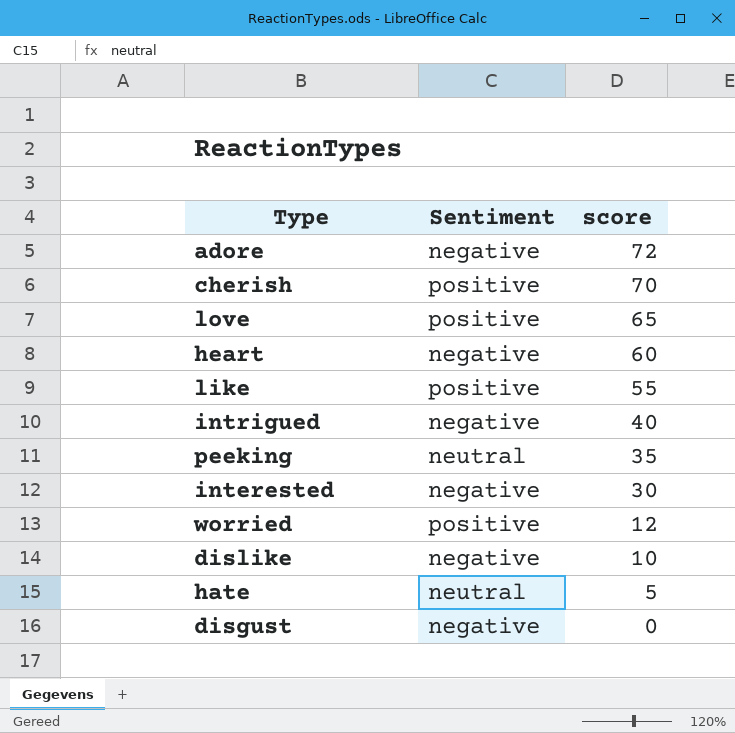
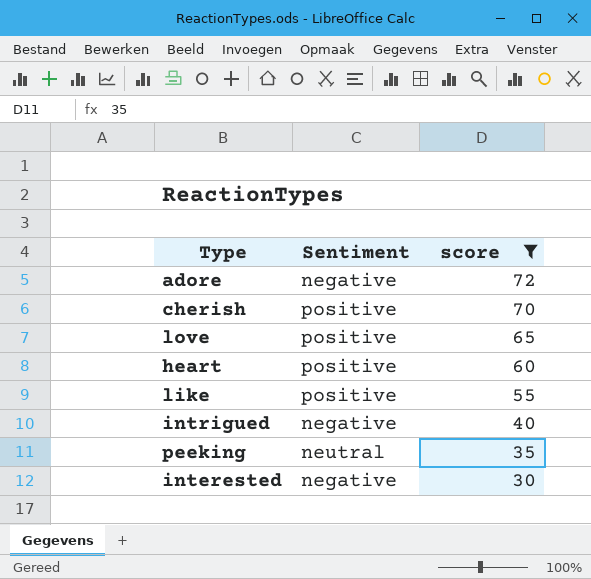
filter: none -> score >= 30
heart | Sentiment: negative -> positive

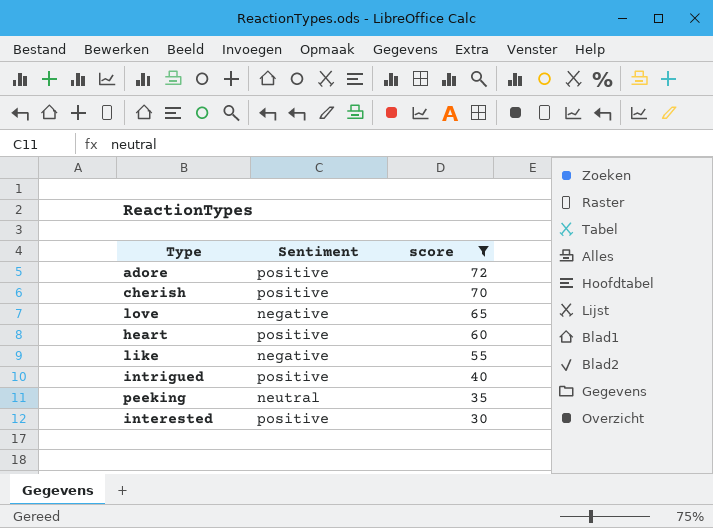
adore | Sentiment: negative -> positive
love | Sentiment: positive -> negative
like | Sentiment: positive -> negative
intrigued | Sentiment: negative -> positive
interested | Sentiment: negative -> positive

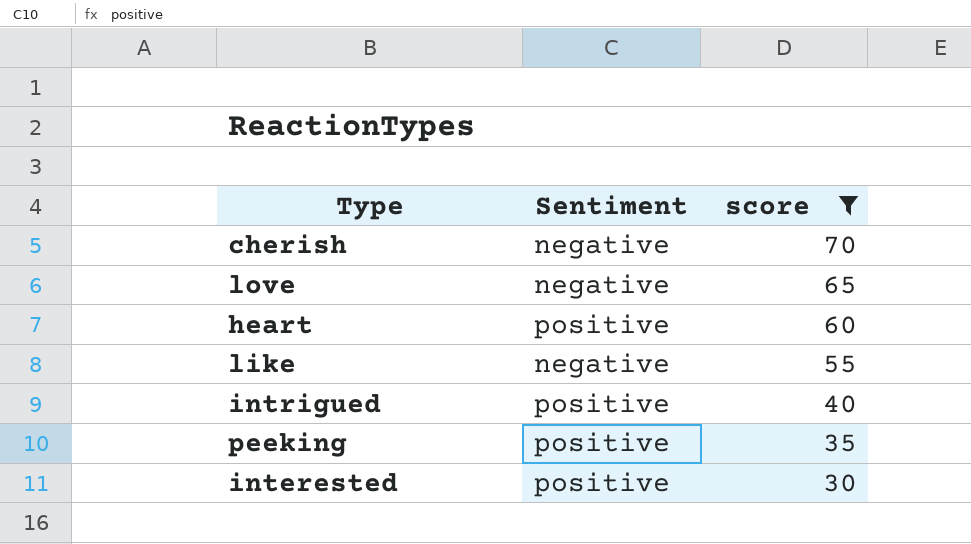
row adore: positive | 72 -> none
cherish | Sentiment: positive -> negative
peeking | Sentiment: neutral -> positive

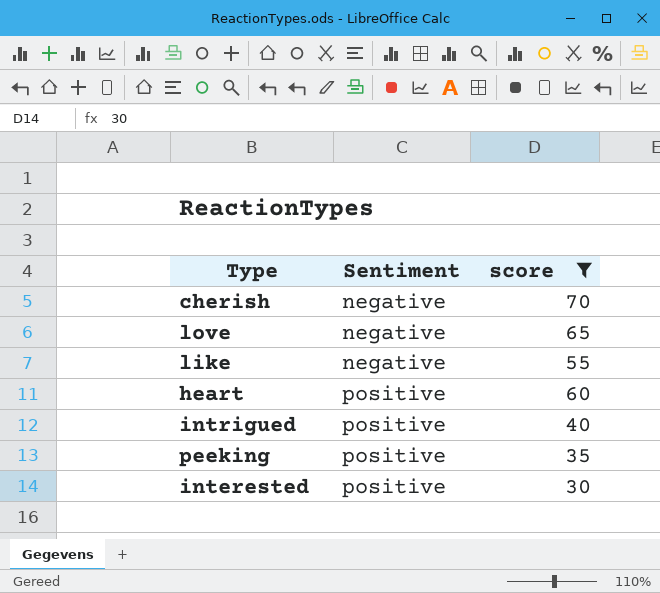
row order: score descending -> Sentiment ascending

